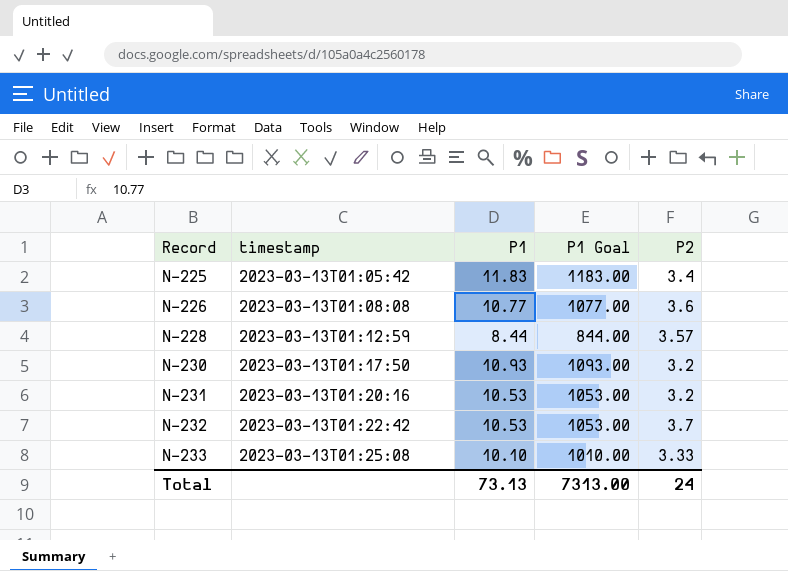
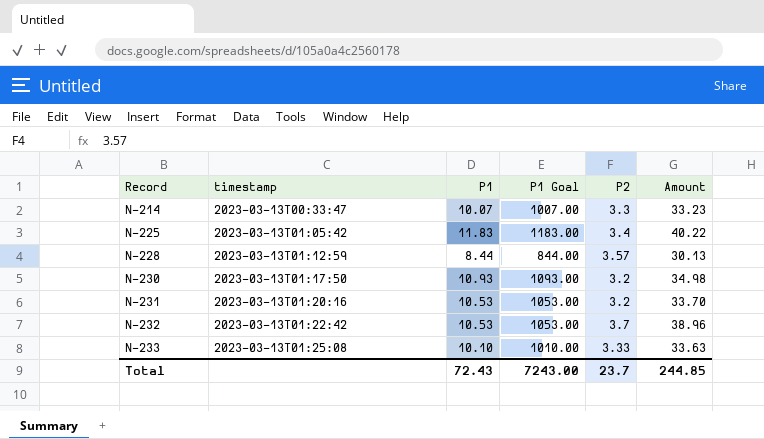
column Amount | formula: none -> [P1] * [P2]
row N-226: 2023-03-13T01:08:08 | 10.77 | 1077.00 | 3.6 -> none
row N-214: none -> 2023-03-13T00:33:47 | 10.07 | 1007.00 | 3.3 | 33.23
Total | P1: 73.13 -> 72.43
Total | P1 Goal: 7313.00 -> 7243.00
Total | P2: 24 -> 23.7

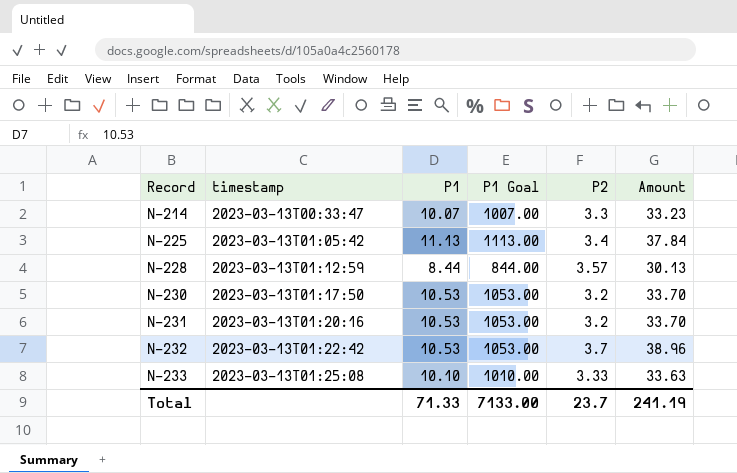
N-225 | P1: 11.83 -> 11.13
N-225 | P1 Goal: 1183.00 -> 1113.00
N-225 | Amount: 40.22 -> 37.84
N-230 | P1: 10.93 -> 10.53
N-230 | P1 Goal: 1093.00 -> 1053.00
N-230 | Amount: 34.98 -> 33.70
Total | P1: 72.43 -> 71.33
Total | P1 Goal: 7243.00 -> 7133.00
Total | Amount: 244.85 -> 241.19

